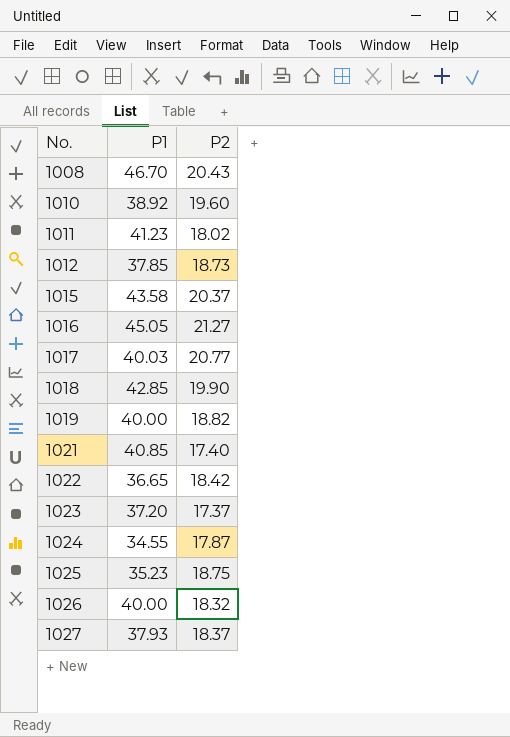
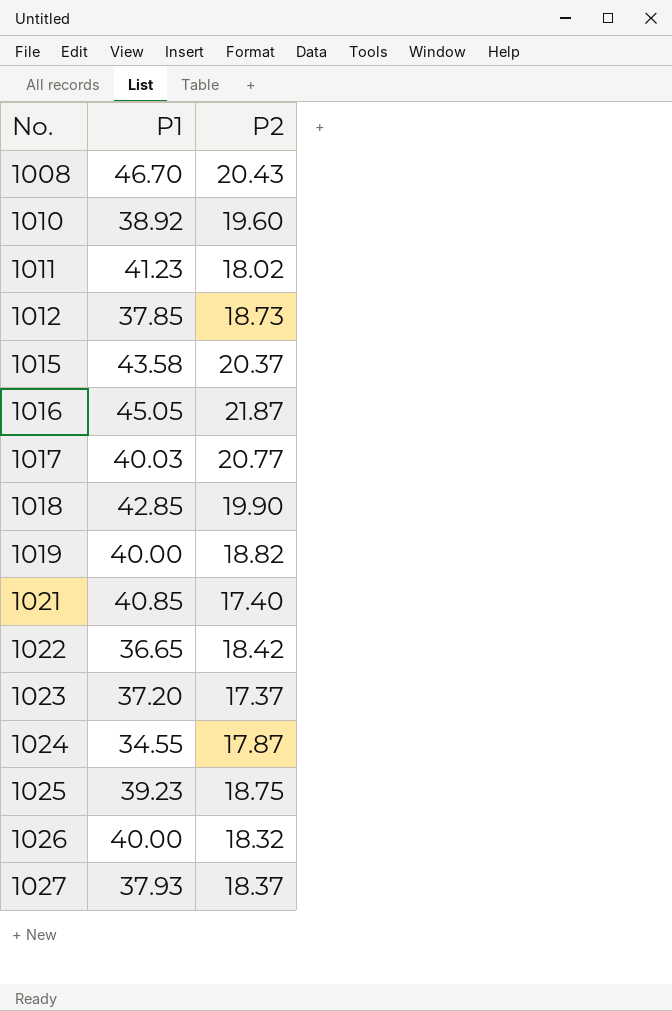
1016 | P2: 21.27 -> 21.87
1025 | P1: 35.23 -> 39.23

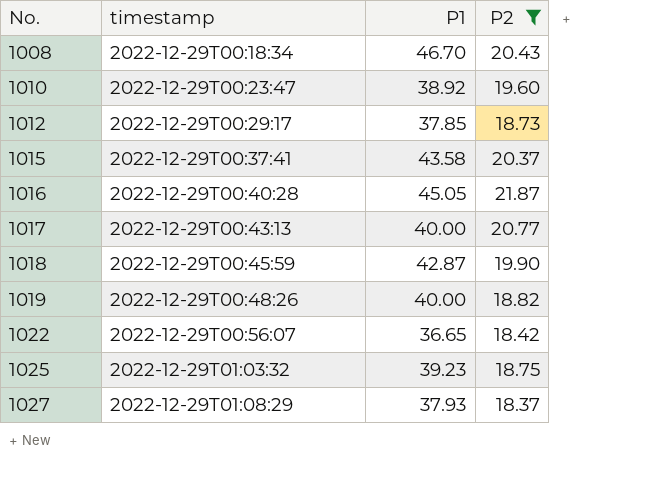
filter: none -> P2 >= 18.37
column timestamp | position: none -> 2
1017 | P1: 40.03 -> 40.00
1018 | P1: 42.85 -> 42.87

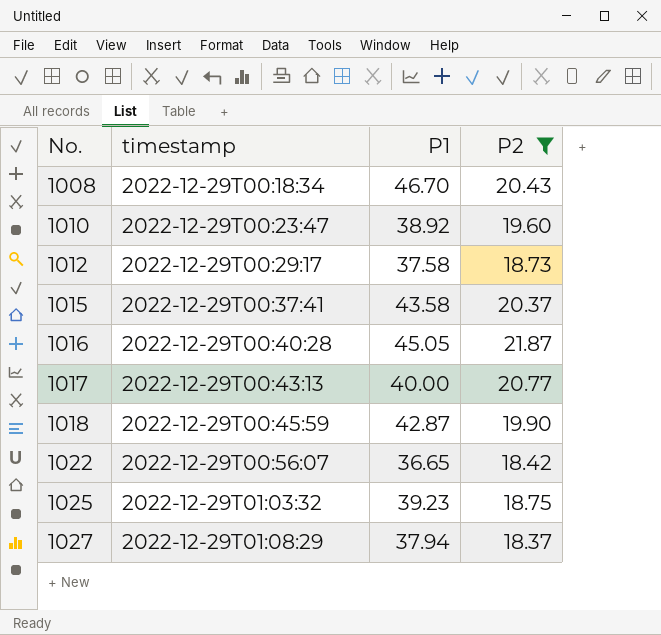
row 1019: 2022-12-29T00:48:26 | 40.00 | 18.82 -> none
1012 | P1: 37.85 -> 37.58
1027 | P1: 37.93 -> 37.94

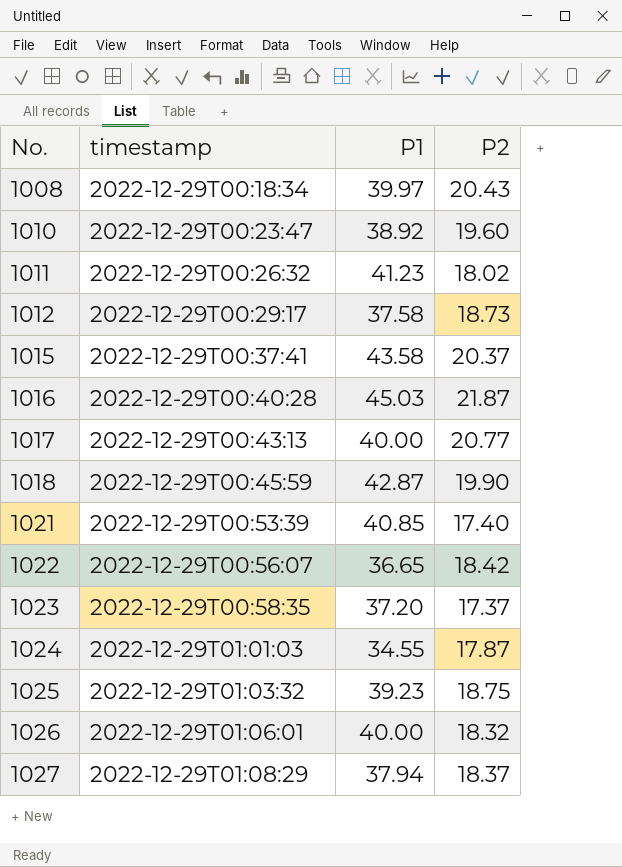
filter: P2 >= 18.37 -> none
1008 | P1: 46.70 -> 39.97
1016 | P1: 45.05 -> 45.03

